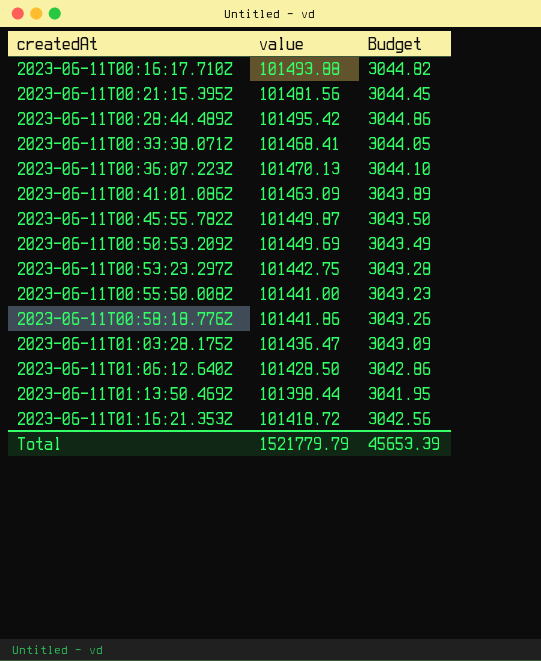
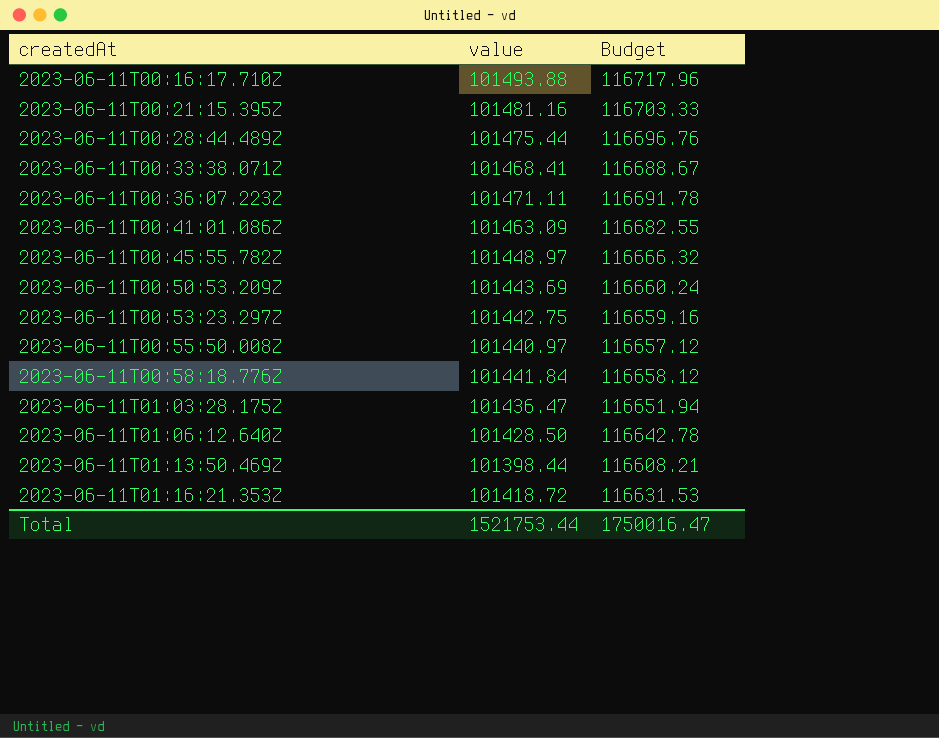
column Budget | formula: [value] * 0.03 -> [value] * 1.15
2023-06-11T00:21:15.395Z | value: 101481.56 -> 101481.16
2023-06-11T00:28:44.489Z | value: 101495.42 -> 101475.44
2023-06-11T00:36:07.223Z | value: 101470.13 -> 101471.11
2023-06-11T00:45:55.782Z | value: 101449.87 -> 101448.97
2023-06-11T00:50:53.209Z | value: 101449.69 -> 101443.69
2023-06-11T00:55:50.008Z | value: 101441.00 -> 101440.97
2023-06-11T00:58:18.776Z | value: 101441.86 -> 101441.84
Total | value: 1521779.79 -> 1521753.44
Total | Budget: 45653.39 -> 1750016.47

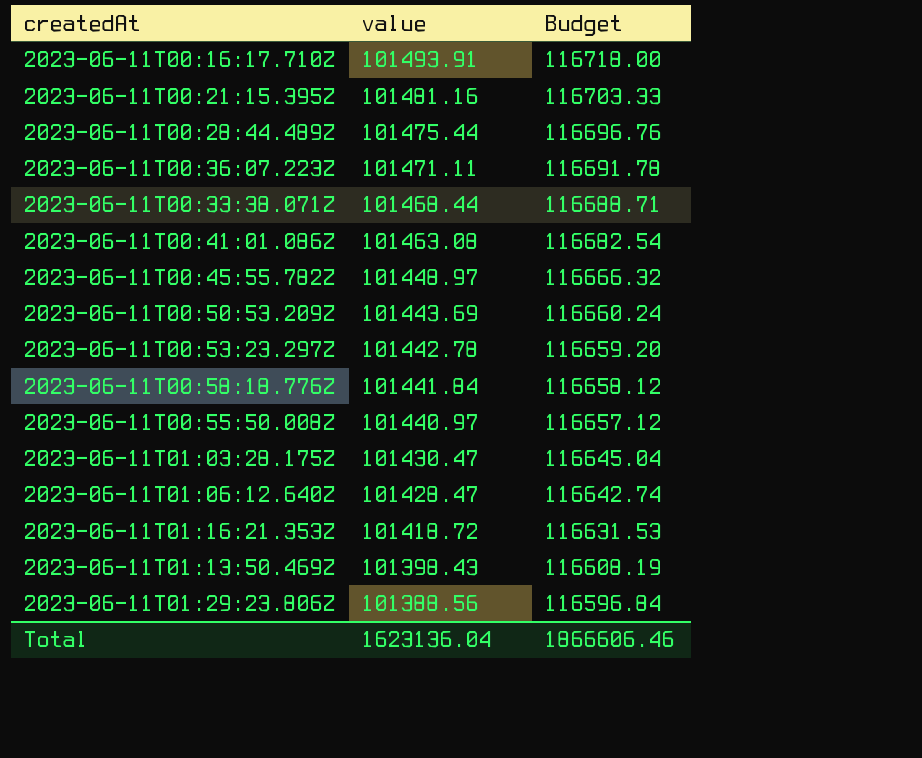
row order: createdAt ascending -> value descending
2023-06-11T00:16:17.710Z | value: 101493.88 -> 101493.91
2023-06-11T00:16:17.710Z | Budget: 116717.96 -> 116718.00
2023-06-11T00:33:38.071Z | value: 101468.41 -> 101468.44
2023-06-11T00:33:38.071Z | Budget: 116688.67 -> 116688.71
2023-06-11T00:41:01.086Z | value: 101463.09 -> 101463.08
2023-06-11T00:41:01.086Z | Budget: 116682.55 -> 116682.54
2023-06-11T00:53:23.297Z | value: 101442.75 -> 101442.78
2023-06-11T00:53:23.297Z | Budget: 116659.16 -> 116659.20
2023-06-11T01:03:28.175Z | value: 101436.47 -> 101430.47
2023-06-11T01:03:28.175Z | Budget: 116651.94 -> 116645.04
2023-06-11T01:06:12.640Z | value: 101428.50 -> 101428.47
2023-06-11T01:06:12.640Z | Budget: 116642.78 -> 116642.74
2023-06-11T01:13:50.469Z | value: 101398.44 -> 101398.43
2023-06-11T01:13:50.469Z | Budget: 116608.21 -> 116608.19
row 2023-06-11T01:29:23.806Z: none -> 101388.56 | 116596.84
Total | value: 1521753.44 -> 1623136.04
Total | Budget: 1750016.47 -> 1866606.46

